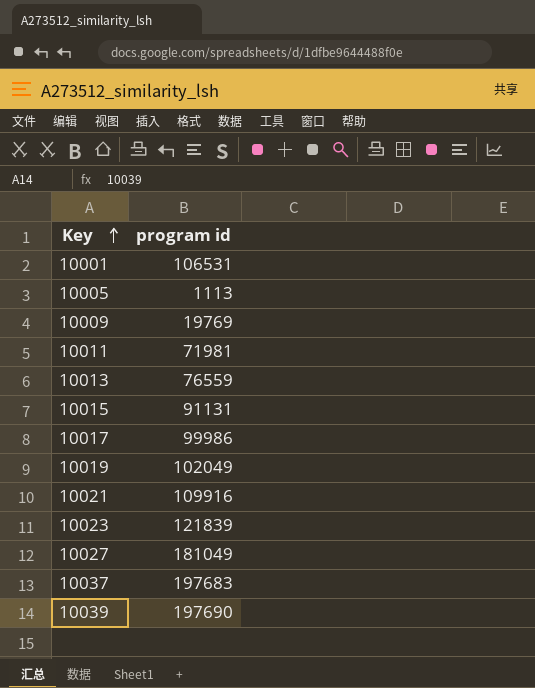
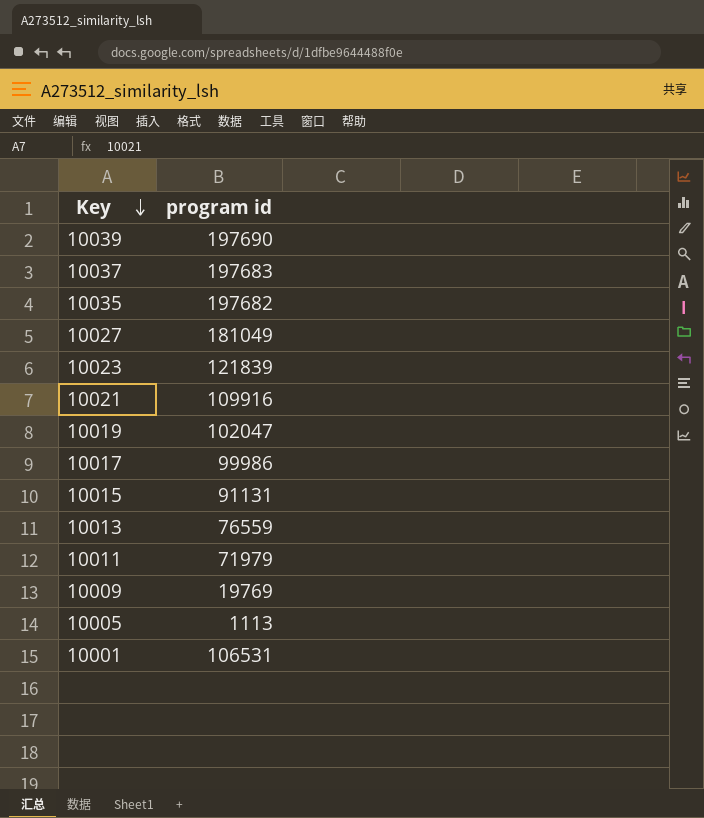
row order: Key ascending -> Key descending
row 10035: none -> 197682
10019 | program id: 102049 -> 102047
10011 | program id: 71981 -> 71979

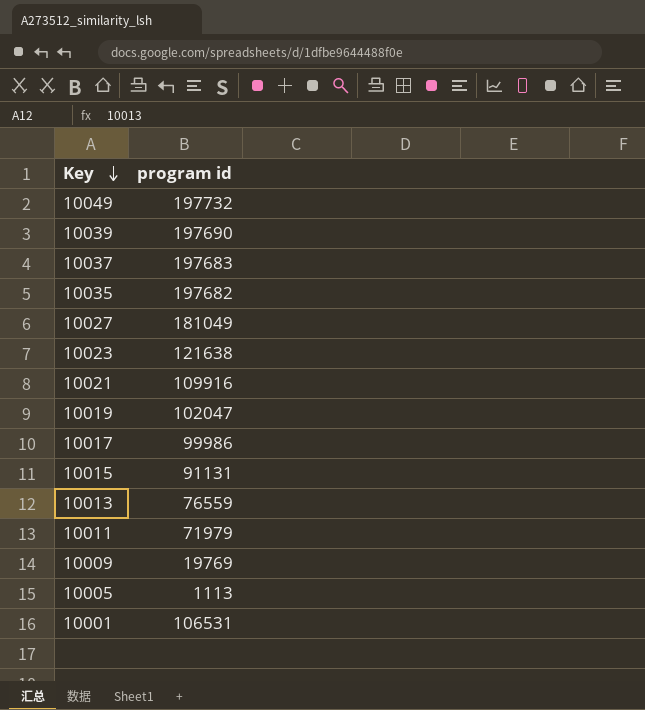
row 10049: none -> 197732
10023 | program id: 121839 -> 121638

